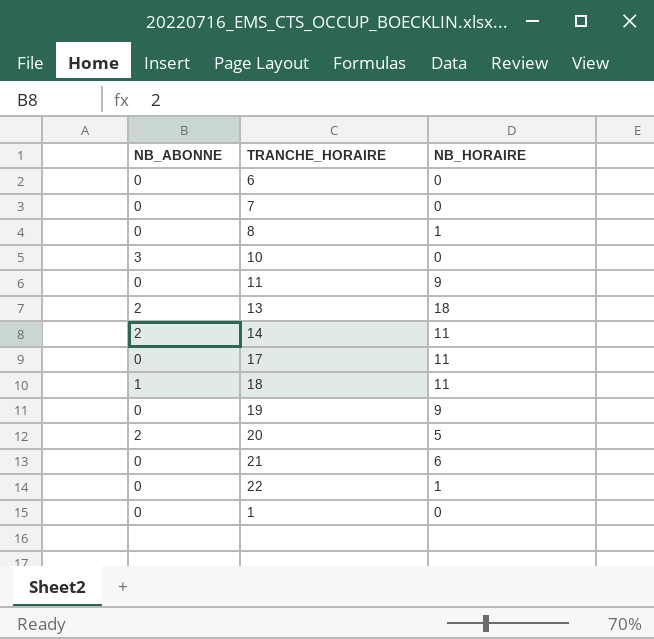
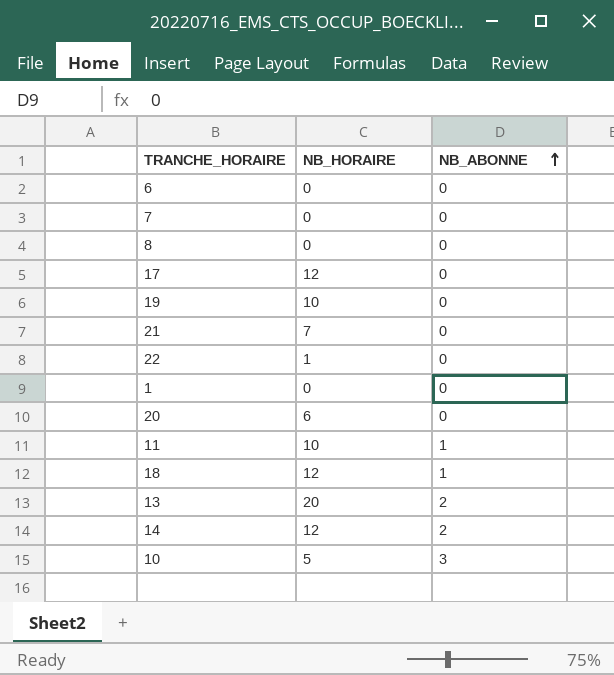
row order: none -> NB_ABONNE ascending
column NB_ABONNE | position: 1 -> 3
8 | NB_HORAIRE: 1 -> 0
17 | NB_HORAIRE: 11 -> 12
19 | NB_HORAIRE: 9 -> 10
21 | NB_HORAIRE: 6 -> 7
20 | NB_HORAIRE: 5 -> 6
20 | NB_ABONNE: 2 -> 0
11 | NB_HORAIRE: 9 -> 10
11 | NB_ABONNE: 0 -> 1
18 | NB_HORAIRE: 11 -> 12
13 | NB_HORAIRE: 18 -> 20
14 | NB_HORAIRE: 11 -> 12
10 | NB_HORAIRE: 0 -> 5

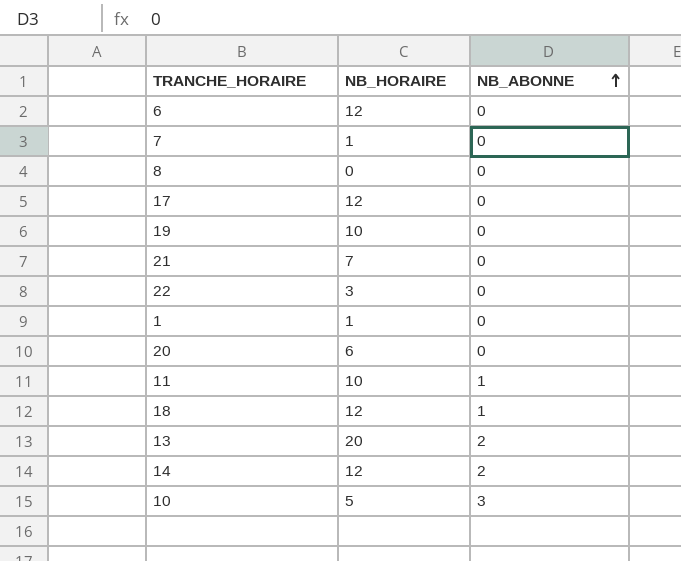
6 | NB_HORAIRE: 0 -> 12
7 | NB_HORAIRE: 0 -> 1
22 | NB_HORAIRE: 1 -> 3
1 | NB_HORAIRE: 0 -> 1

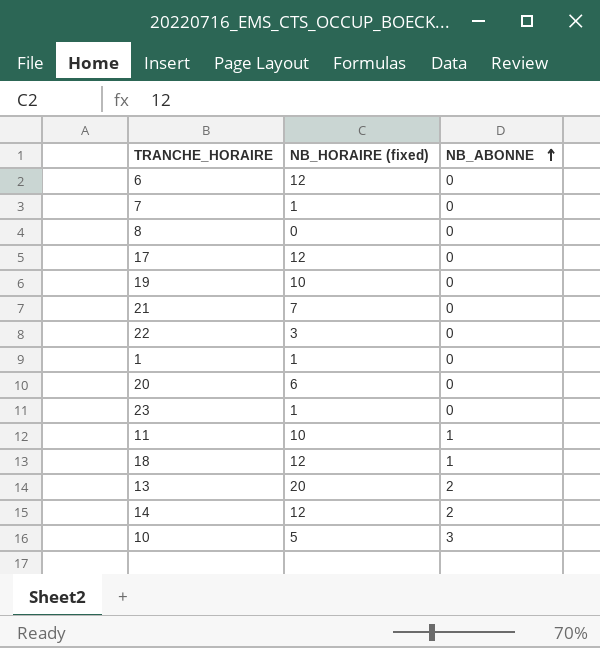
column name: NB_HORAIRE -> NB_HORAIRE (fixed)
row 23: none -> 1 | 0

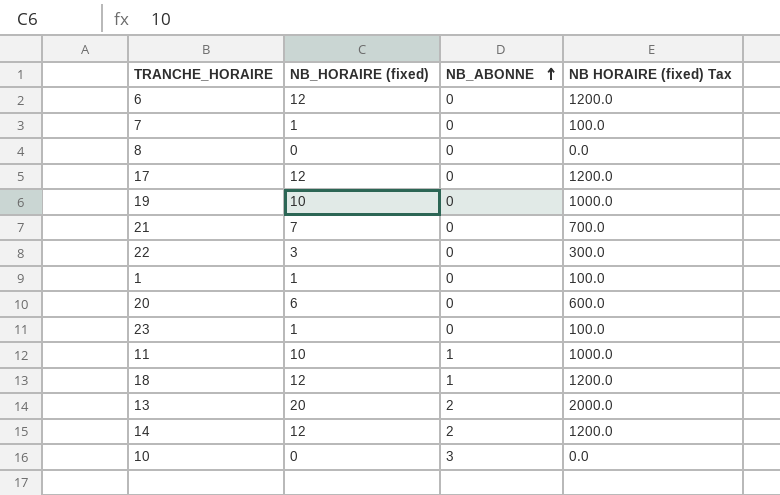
column NB HORAIRE (fixed) Tax | formula: none -> [NB_HORAIRE (fixed)] * 100
10 | NB_HORAIRE (fixed): 5 -> 0

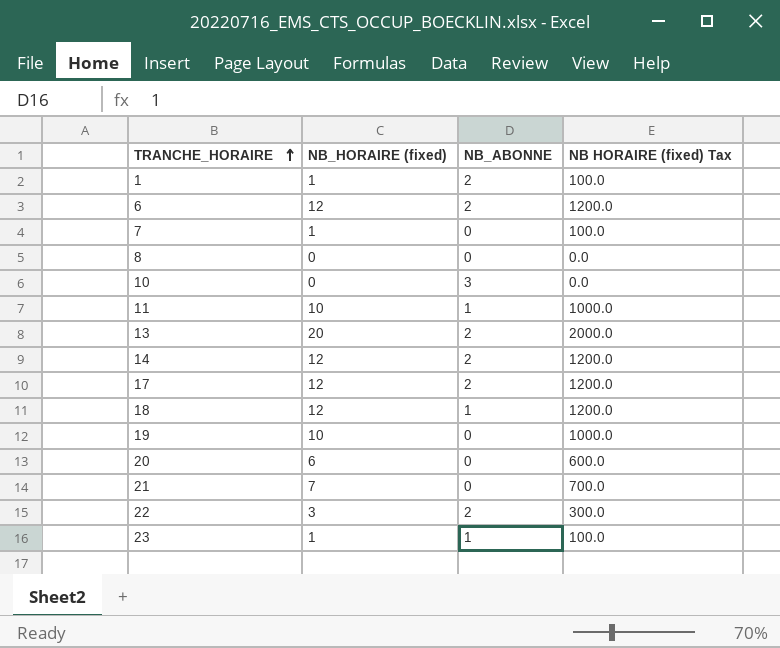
row order: NB_ABONNE ascending -> TRANCHE_HORAIRE ascending
1 | NB_ABONNE: 0 -> 2
6 | NB_ABONNE: 0 -> 2
17 | NB_ABONNE: 0 -> 2
22 | NB_ABONNE: 0 -> 2
23 | NB_ABONNE: 0 -> 1

